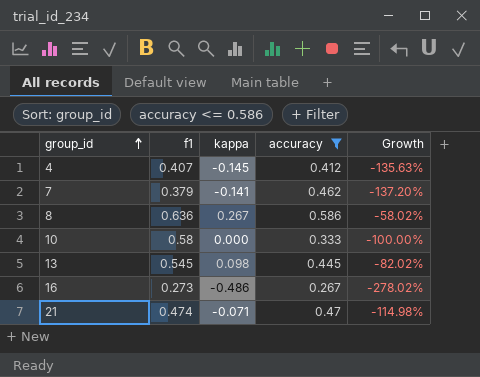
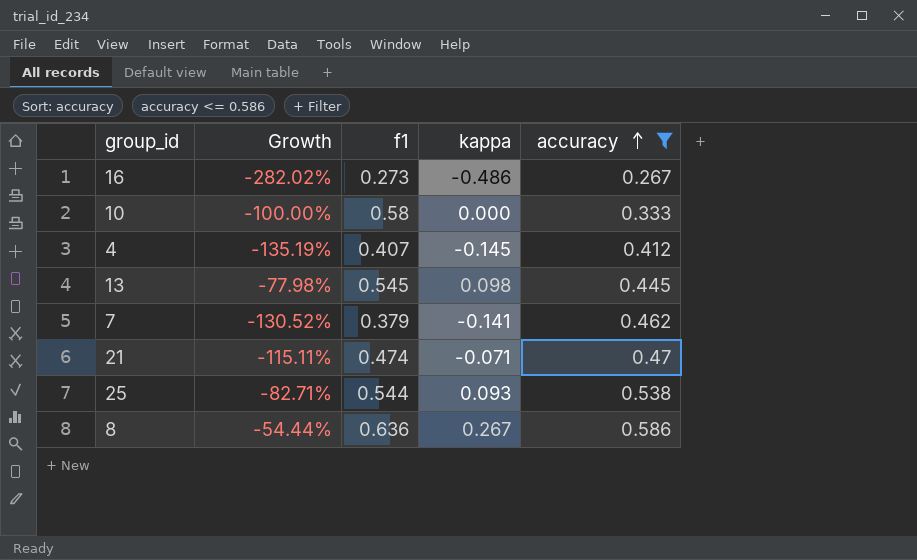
row order: group_id ascending -> accuracy ascending
column Growth | formula: ([kappa] - [f1]) / [f1] -> ([kappa] - [accuracy]) / [accuracy]
column Growth | position: 5 -> 2
row 25: none -> -82.71% | 0.544 | 0.093 | 0.538

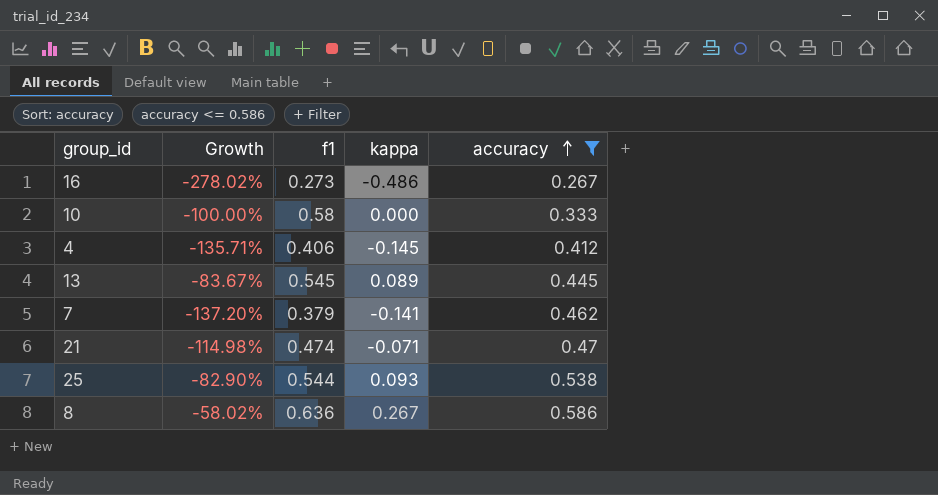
column Growth | formula: ([kappa] - [accuracy]) / [accuracy] -> ([kappa] - [f1]) / [f1]
4 | f1: 0.407 -> 0.406
13 | kappa: 0.098 -> 0.089

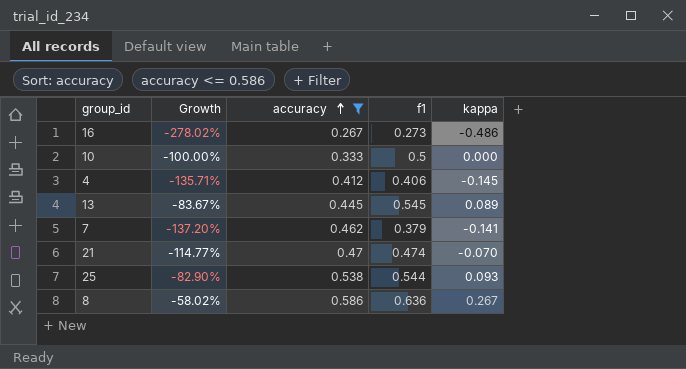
column accuracy | position: 5 -> 3
10 | f1: 0.58 -> 0.5
21 | Growth: -114.98% -> -114.77%
21 | kappa: -0.071 -> -0.070

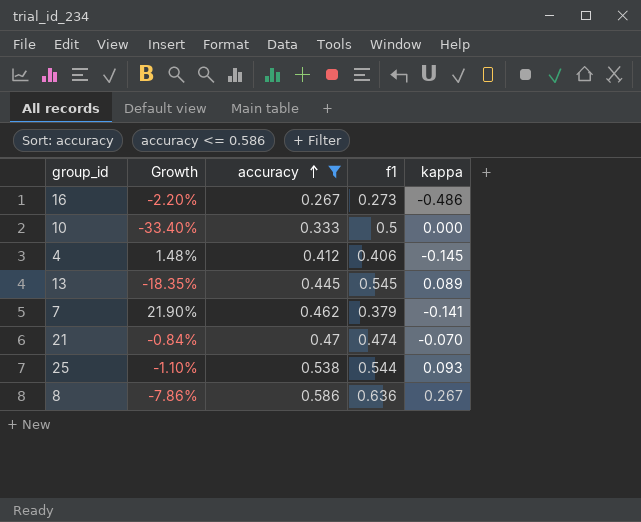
column Growth | formula: ([kappa] - [f1]) / [f1] -> ([accuracy] - [f1]) / [f1]

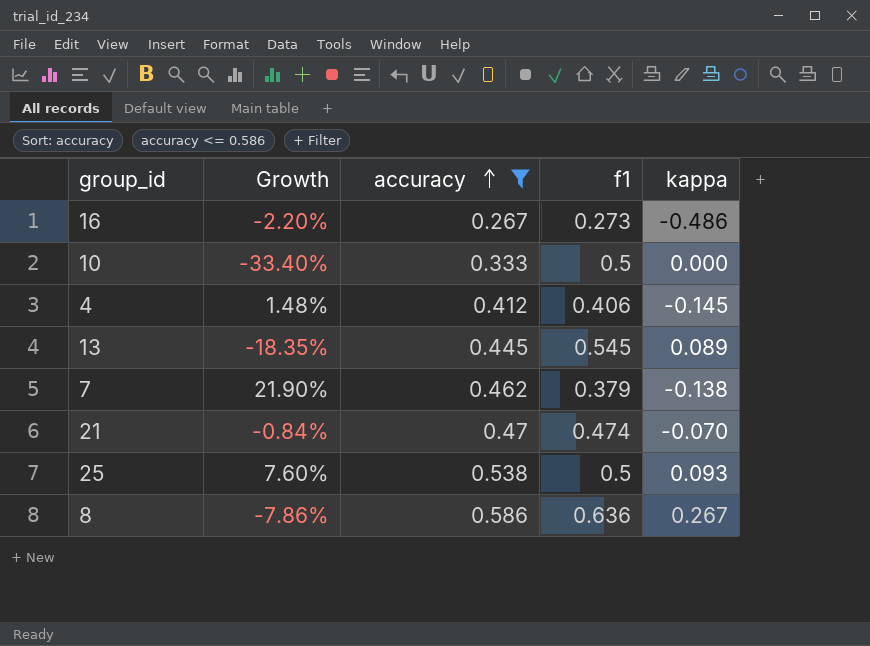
7 | kappa: -0.141 -> -0.138
25 | Growth: -1.10% -> 7.60%
25 | f1: 0.544 -> 0.5

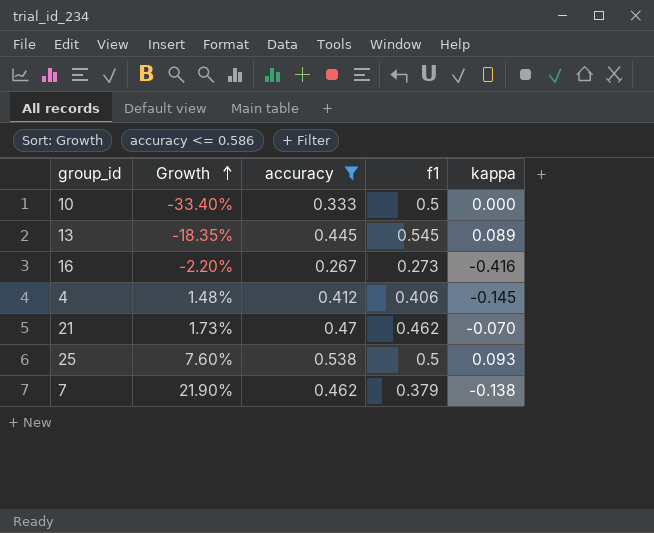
row order: accuracy ascending -> Growth ascending
row 8: -7.86% | 0.586 | 0.636 | 0.267 -> none
16 | kappa: -0.486 -> -0.416
21 | Growth: -0.84% -> 1.73%
21 | f1: 0.474 -> 0.462

